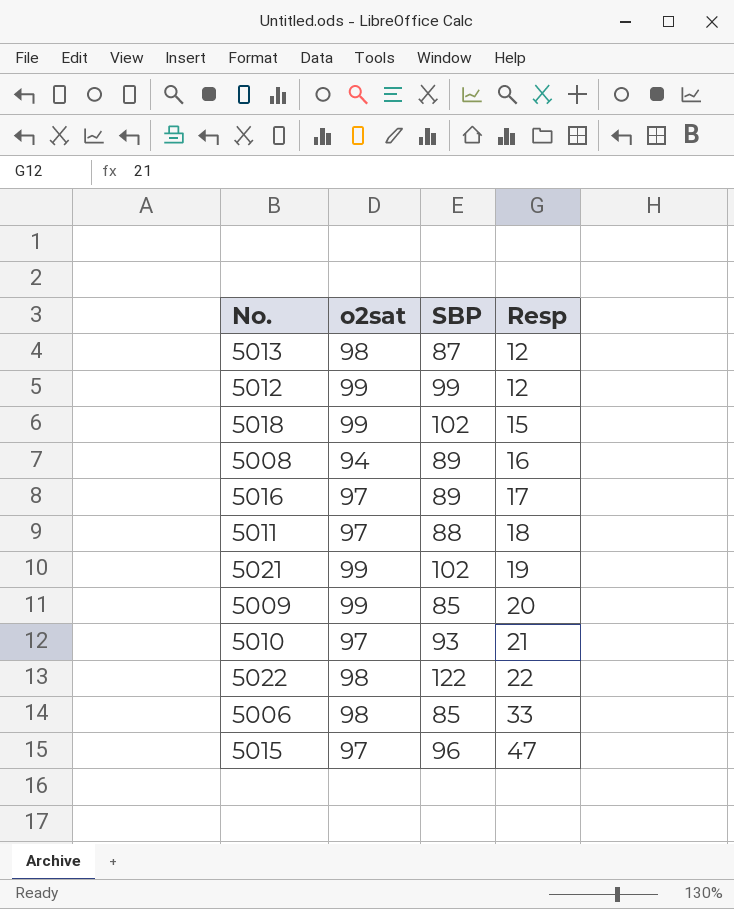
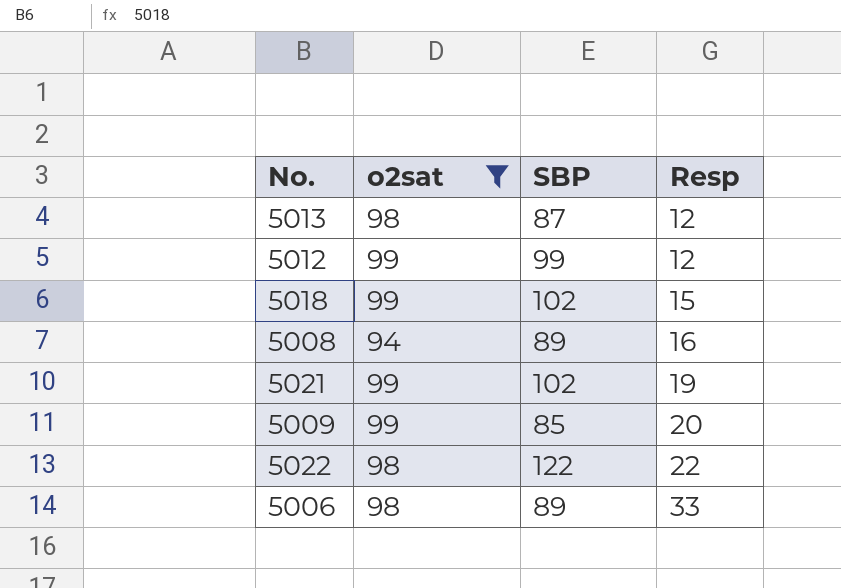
filter: none -> o2sat != 97
5006 | SBP: 85 -> 89

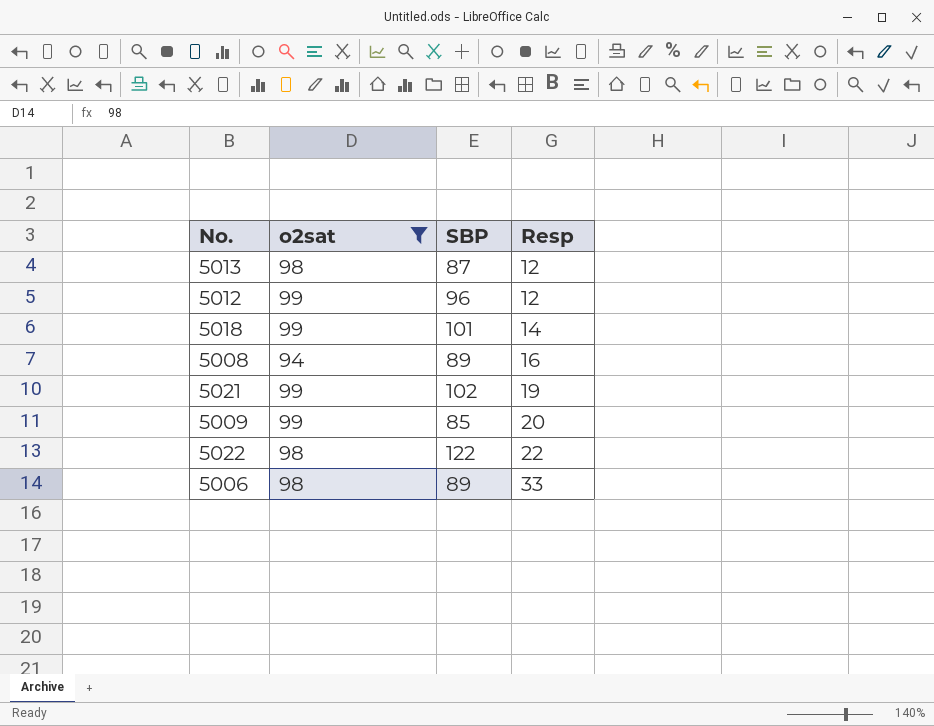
5012 | SBP: 99 -> 96
5018 | SBP: 102 -> 101
5018 | Resp: 15 -> 14

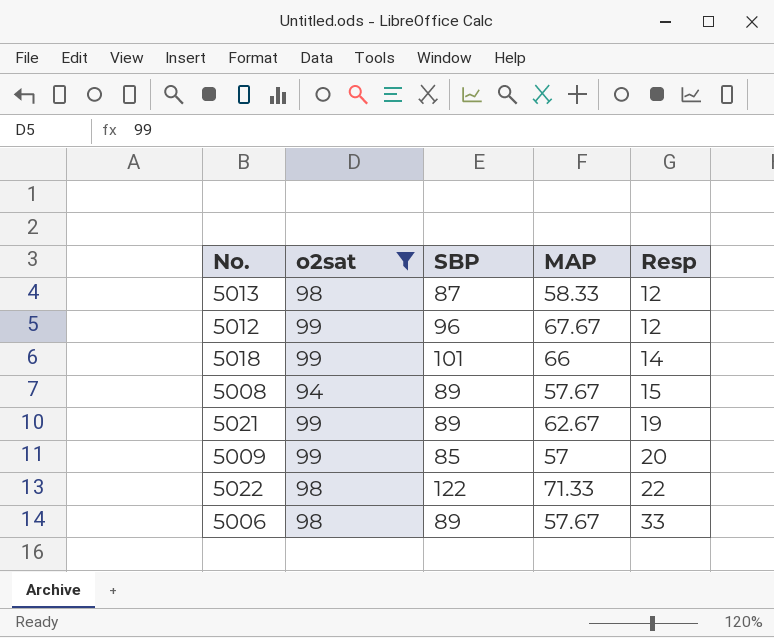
column MAP | position: none -> 4
5008 | Resp: 16 -> 15
5021 | SBP: 102 -> 89

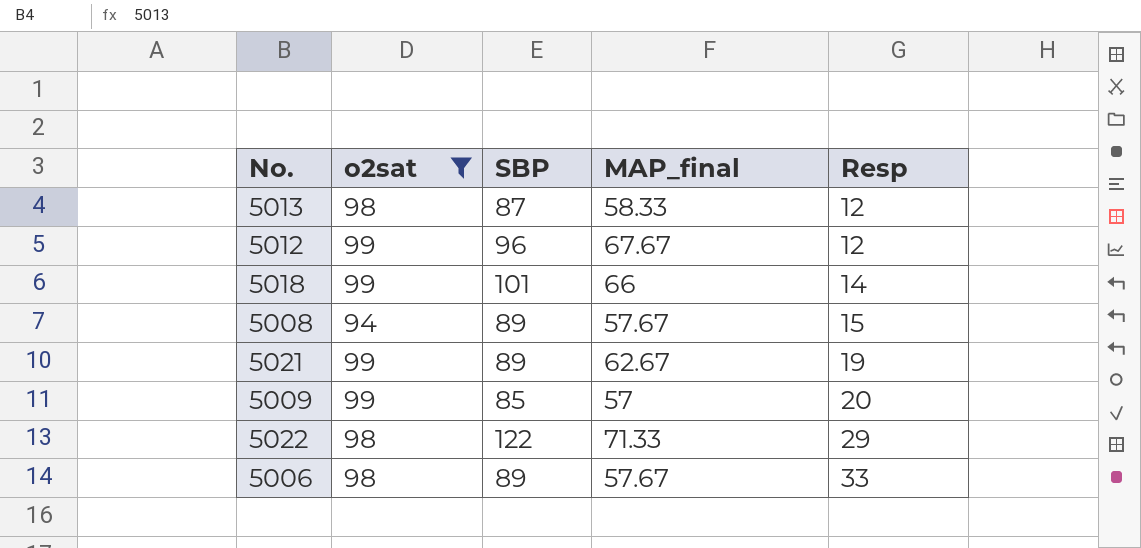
column name: MAP -> MAP_final
5022 | Resp: 22 -> 29

